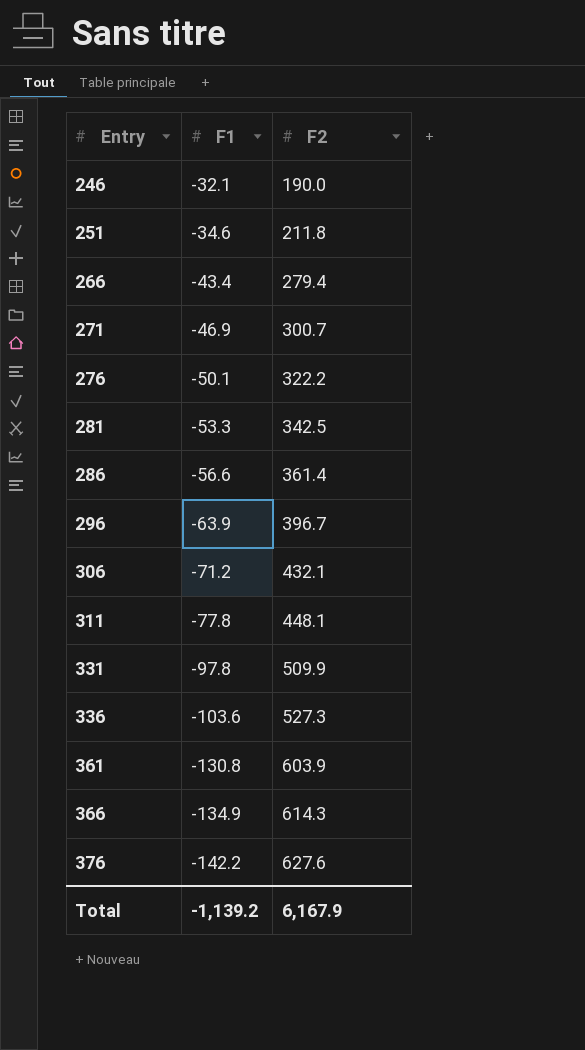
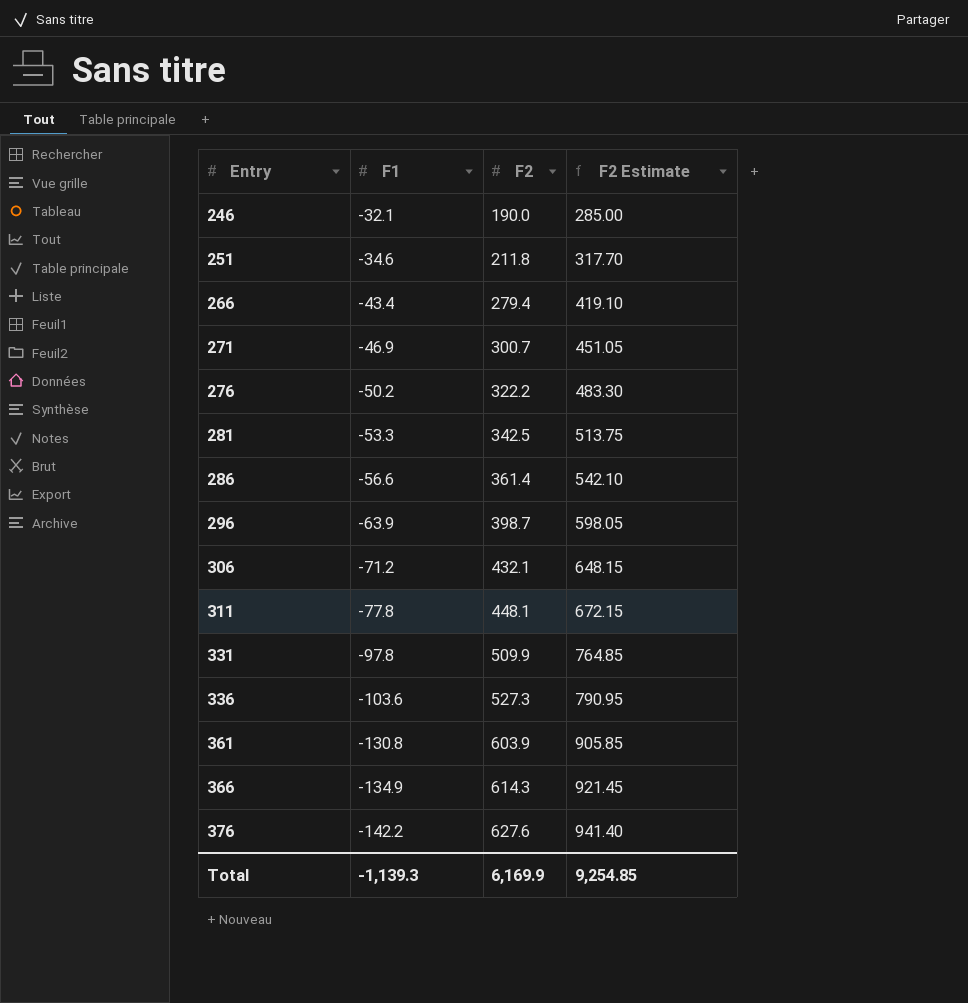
column F2 Estimate | formula: none -> [F2] * 1.5
276 | F1: -50.1 -> -50.2
296 | F2: 396.7 -> 398.7
Total | F1: -1,139.2 -> -1,139.3
Total | F2: 6,167.9 -> 6,169.9

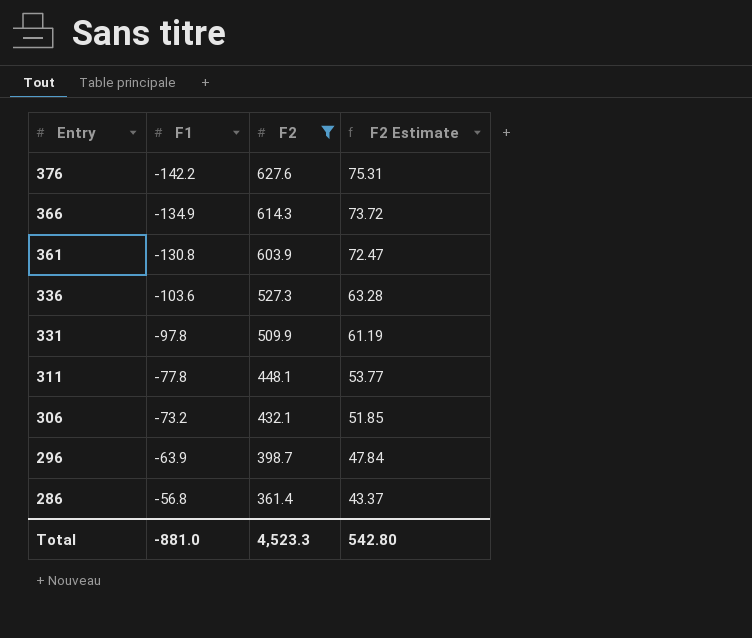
filter: none -> F2 >= 361.4
row order: Entry ascending -> Entry descending
column F2 Estimate | formula: [F2] * 1.5 -> [F2] * 0.12
306 | F1: -71.2 -> -73.2
286 | F1: -56.6 -> -56.8
Total | F1: -1,139.3 -> -881.0
Total | F2: 6,169.9 -> 4,523.3
Total | F2 Estimate: 9,254.85 -> 542.80

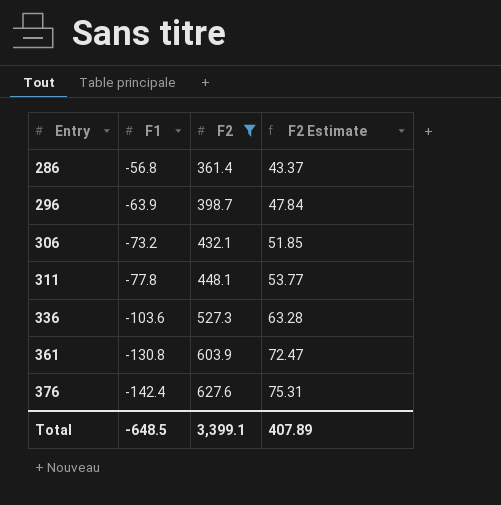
row order: Entry descending -> Entry ascending
row 366: -134.9 | 614.3 | 73.72 -> none
row 331: -97.8 | 509.9 | 61.19 -> none
376 | F1: -142.2 -> -142.4
Total | F1: -881.0 -> -648.5
Total | F2: 4,523.3 -> 3,399.1
Total | F2 Estimate: 542.80 -> 407.89

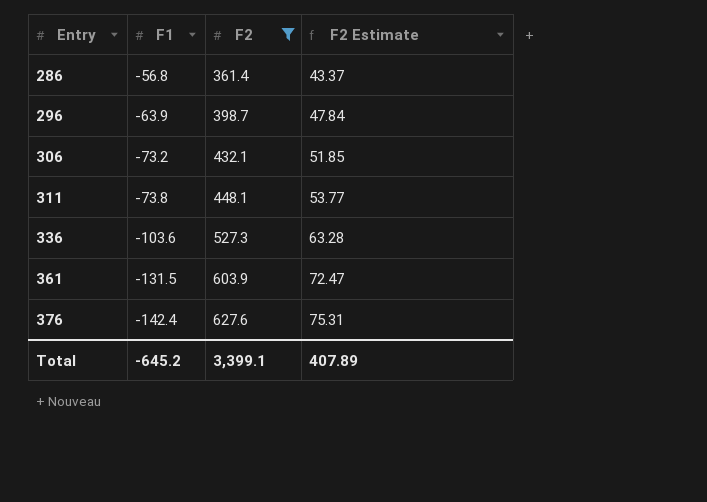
311 | F1: -77.8 -> -73.8
361 | F1: -130.8 -> -131.5
Total | F1: -648.5 -> -645.2

